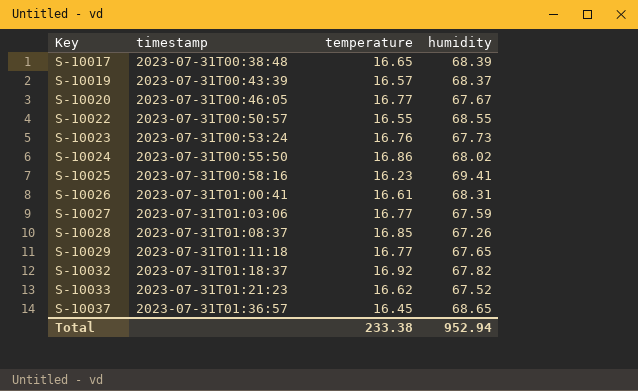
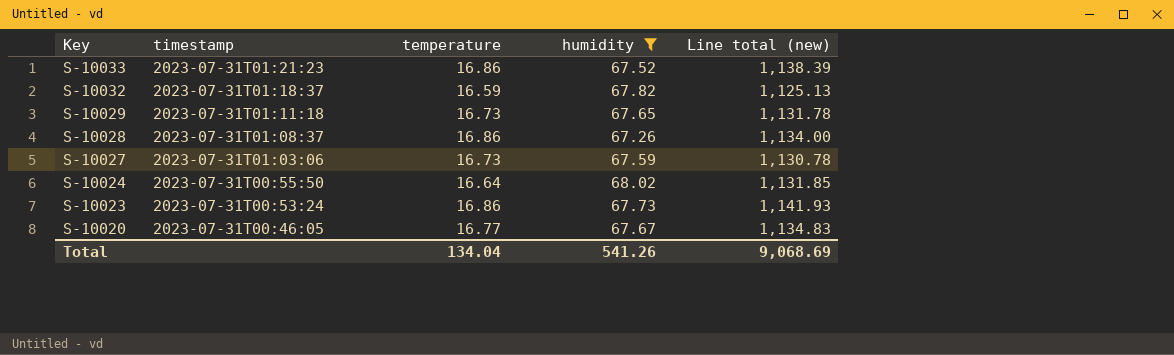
filter: none -> humidity <= 68.02
row order: Key ascending -> Key descending
column Line total (new) | formula: none -> [temperature] * [humidity]
S-10033 | temperature: 16.62 -> 16.86
S-10032 | temperature: 16.92 -> 16.59
S-10029 | temperature: 16.77 -> 16.73
S-10028 | temperature: 16.85 -> 16.86
S-10027 | temperature: 16.77 -> 16.73
S-10024 | temperature: 16.86 -> 16.64
S-10023 | temperature: 16.76 -> 16.86
Total | temperature: 233.38 -> 134.04
Total | humidity: 952.94 -> 541.26

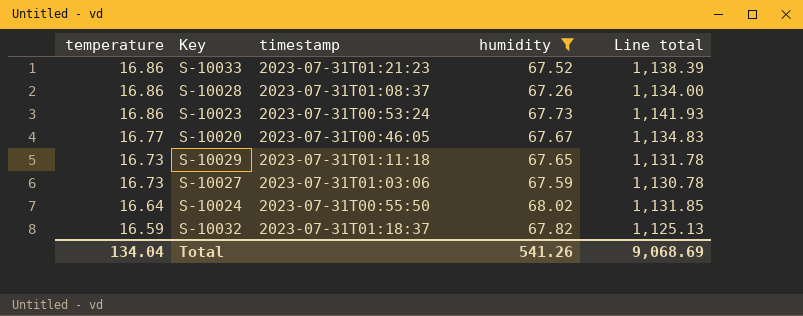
row order: Key descending -> temperature descending
column temperature | position: 3 -> 1
column name: Line total (new) -> Line total

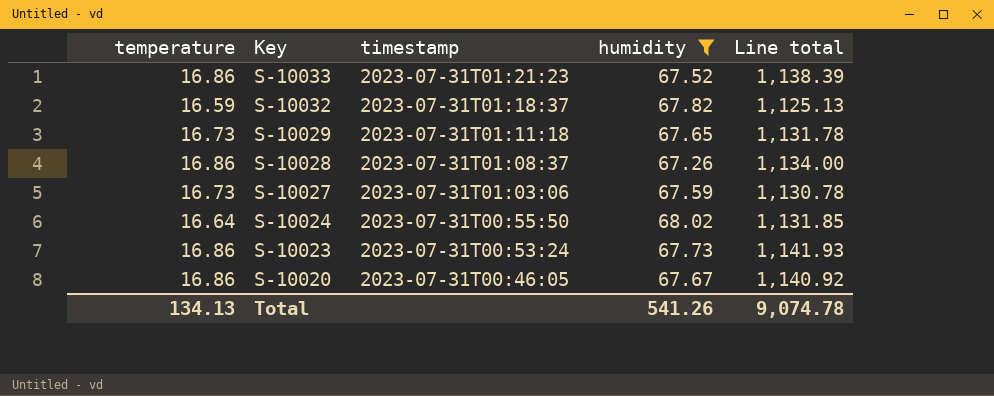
row order: temperature descending -> Key descending
S-10020 | temperature: 16.77 -> 16.86
S-10020 | Line total: 1,134.83 -> 1,140.92
Total | temperature: 134.04 -> 134.13
Total | Line total: 9,068.69 -> 9,074.78

